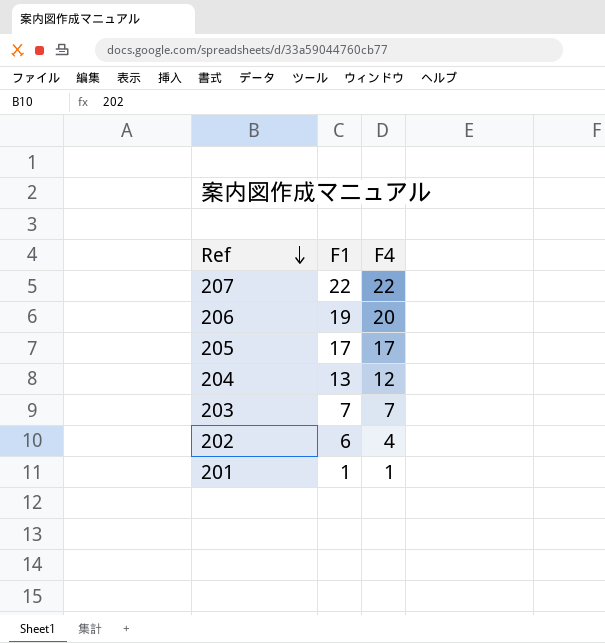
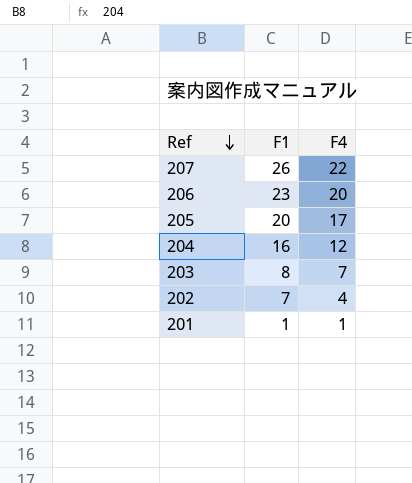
207 | F1: 22 -> 26
206 | F1: 19 -> 23
205 | F1: 17 -> 20
204 | F1: 13 -> 16
203 | F1: 7 -> 8
202 | F1: 6 -> 7

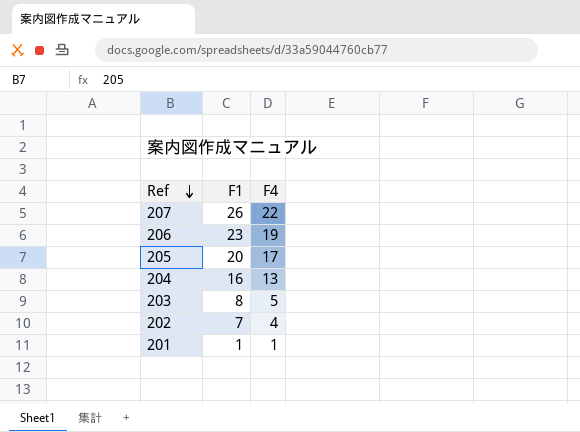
206 | F4: 20 -> 19
204 | F4: 12 -> 13
203 | F4: 7 -> 5

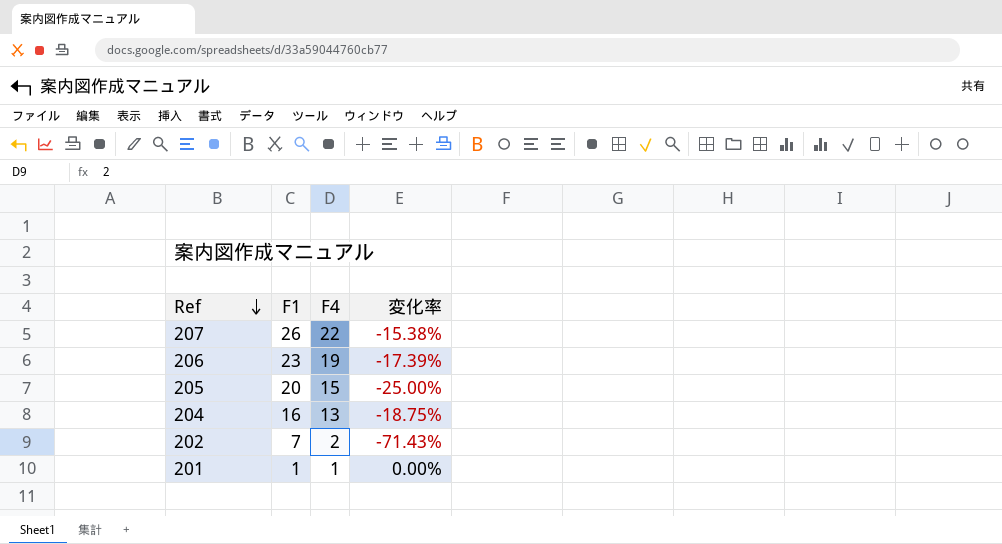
column 変化率 | formula: none -> ([F4] - [F1]) / [F1]
row 203: 8 | 5 -> none
205 | F4: 17 -> 15
202 | F4: 4 -> 2

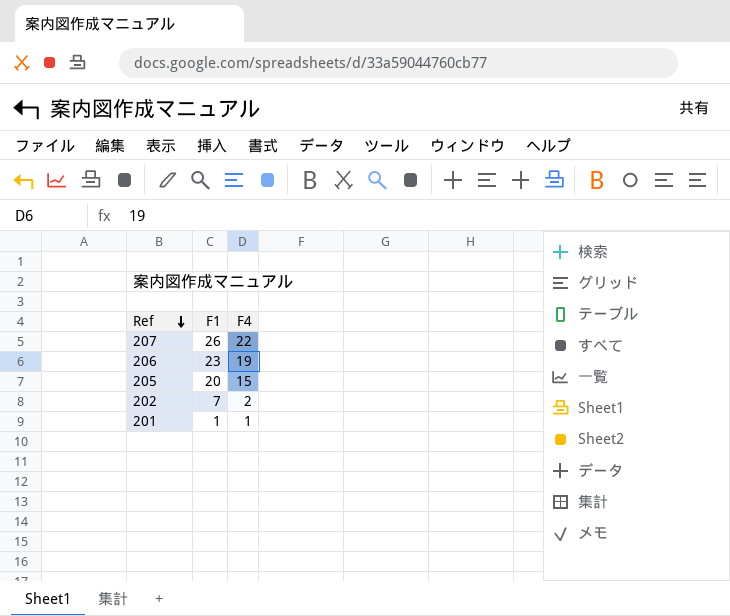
column 変化率 | formula: ([F4] - [F1]) / [F1] -> none
row 204: 16 | 13 | -18.75% -> none

